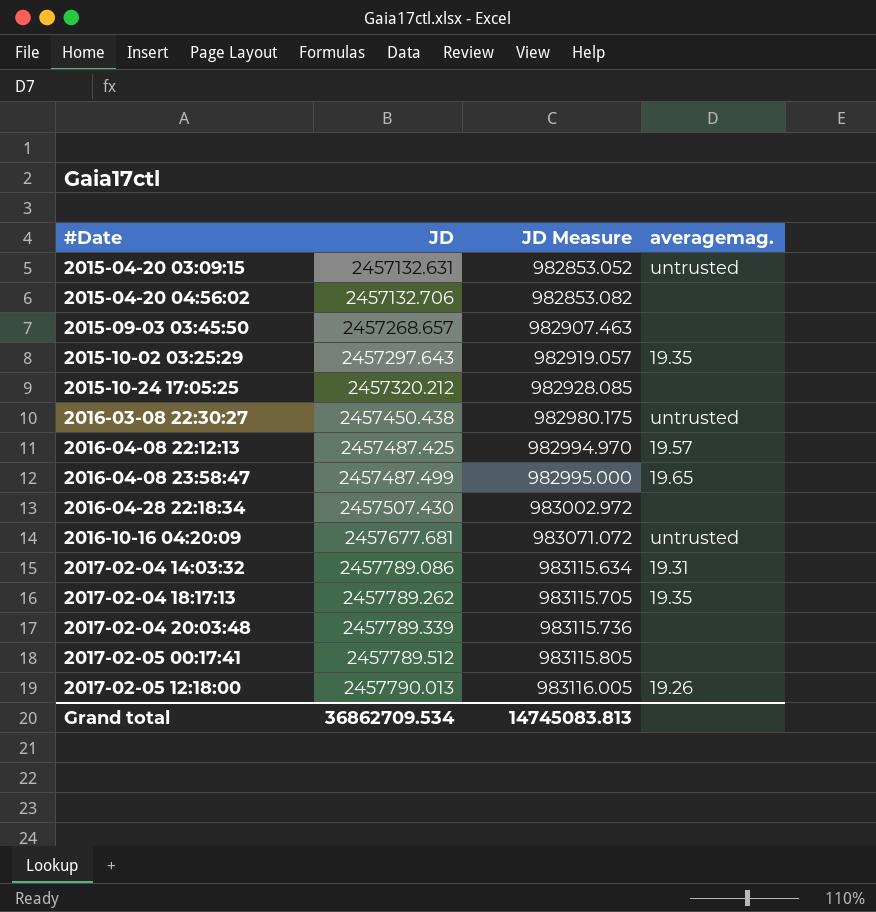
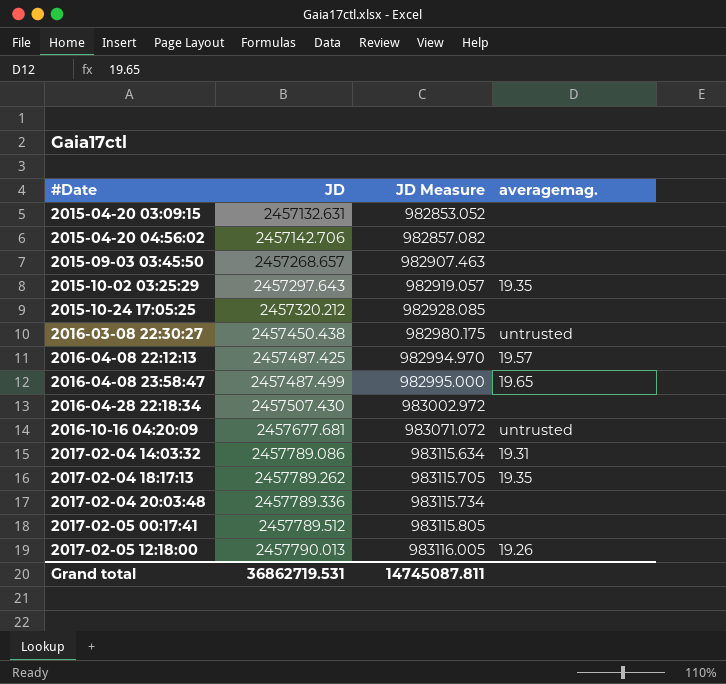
2015-04-20 03:09:15 | averagemag.: untrusted -> none
2015-04-20 04:56:02 | JD: 2457132.706 -> 2457142.706
2015-04-20 04:56:02 | JD Measure: 982853.082 -> 982857.082
2017-02-04 20:03:48 | JD: 2457789.339 -> 2457789.336
2017-02-04 20:03:48 | JD Measure: 983115.736 -> 983115.734
Grand total | JD: 36862709.534 -> 36862719.531
Grand total | JD Measure: 14745083.813 -> 14745087.811

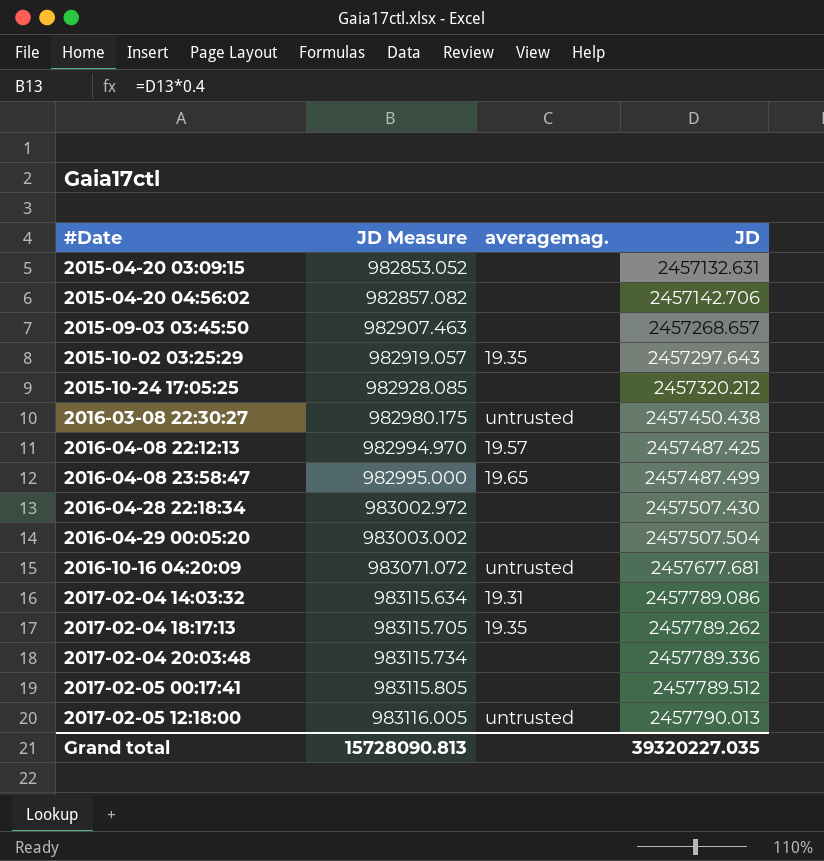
column JD | position: 2 -> 4
row 2016-04-29 00:05:20: none -> 983003.002 | none | 2457507.504
2017-02-05 12:18:00 | averagemag.: 19.26 -> untrusted
Grand total | JD Measure: 14745087.811 -> 15728090.813
Grand total | JD: 36862719.531 -> 39320227.035

